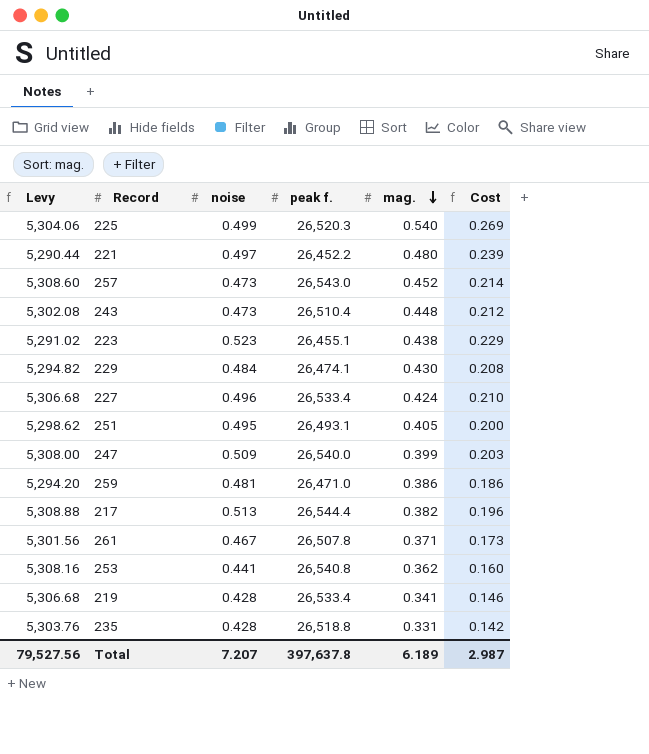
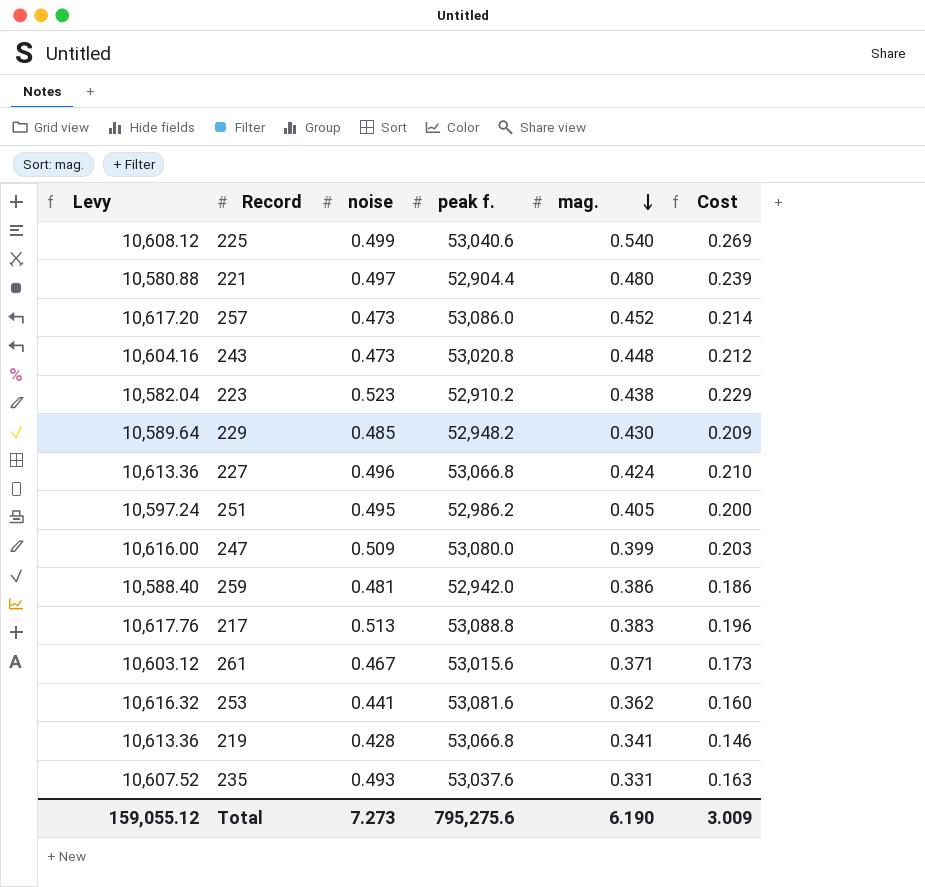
225 | Levy: 5,304.06 -> 10,608.12
225 | peak f.: 26,520.3 -> 53,040.6
221 | Levy: 5,290.44 -> 10,580.88
221 | peak f.: 26,452.2 -> 52,904.4
257 | Levy: 5,308.60 -> 10,617.20
257 | peak f.: 26,543.0 -> 53,086.0
243 | Levy: 5,302.08 -> 10,604.16
243 | peak f.: 26,510.4 -> 53,020.8
223 | Levy: 5,291.02 -> 10,582.04
223 | peak f.: 26,455.1 -> 52,910.2
229 | Levy: 5,294.82 -> 10,589.64
229 | noise: 0.484 -> 0.485
229 | peak f.: 26,474.1 -> 52,948.2
229 | Cost: 0.208 -> 0.209
227 | Levy: 5,306.68 -> 10,613.36
227 | peak f.: 26,533.4 -> 53,066.8
251 | Levy: 5,298.62 -> 10,597.24
251 | peak f.: 26,493.1 -> 52,986.2
247 | Levy: 5,308.00 -> 10,616.00
247 | peak f.: 26,540.0 -> 53,080.0
259 | Levy: 5,294.20 -> 10,588.40
259 | peak f.: 26,471.0 -> 52,942.0
217 | Levy: 5,308.88 -> 10,617.76
217 | peak f.: 26,544.4 -> 53,088.8
217 | mag.: 0.382 -> 0.383
261 | Levy: 5,301.56 -> 10,603.12
261 | peak f.: 26,507.8 -> 53,015.6
253 | Levy: 5,308.16 -> 10,616.32
253 | peak f.: 26,540.8 -> 53,081.6
219 | Levy: 5,306.68 -> 10,613.36
219 | peak f.: 26,533.4 -> 53,066.8
235 | Levy: 5,303.76 -> 10,607.52
235 | noise: 0.428 -> 0.493
235 | peak f.: 26,518.8 -> 53,037.6
235 | Cost: 0.142 -> 0.163
Total | Levy: 79,527.56 -> 159,055.12
Total | noise: 7.207 -> 7.273
Total | peak f.: 397,637.8 -> 795,275.6
Total | mag.: 6.189 -> 6.190
Total | Cost: 2.987 -> 3.009

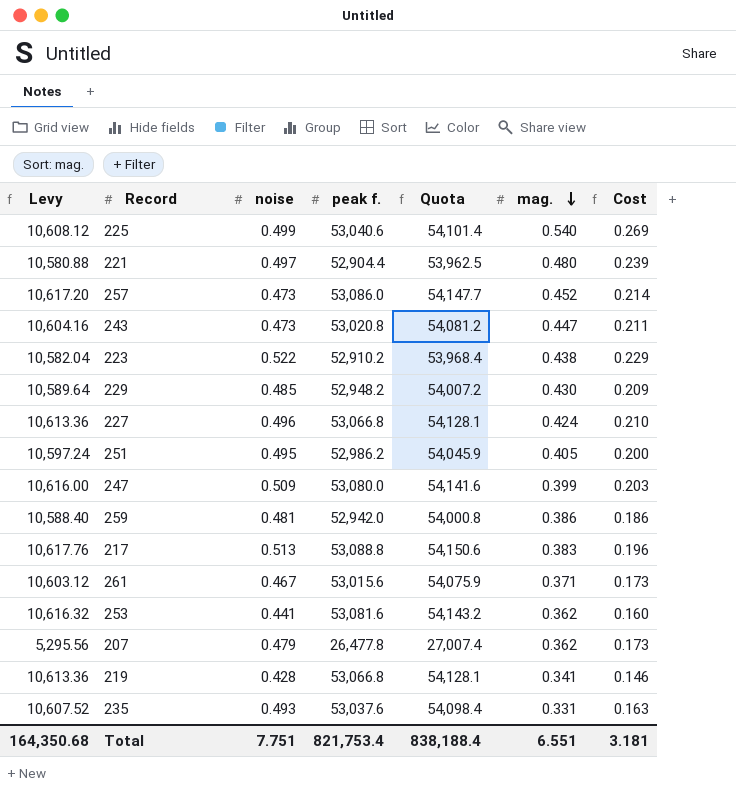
column Quota | formula: none -> [peak f.] * 1.02
243 | mag.: 0.448 -> 0.447
243 | Cost: 0.212 -> 0.211
223 | noise: 0.523 -> 0.522
row 207: none -> 5,295.56 | 0.479 | 26,477.8 | 27,007.4 | 0.362 | 0.173
Total | Levy: 159,055.12 -> 164,350.68
Total | noise: 7.273 -> 7.751
Total | peak f.: 795,275.6 -> 821,753.4
Total | mag.: 6.190 -> 6.551
Total | Cost: 3.009 -> 3.181

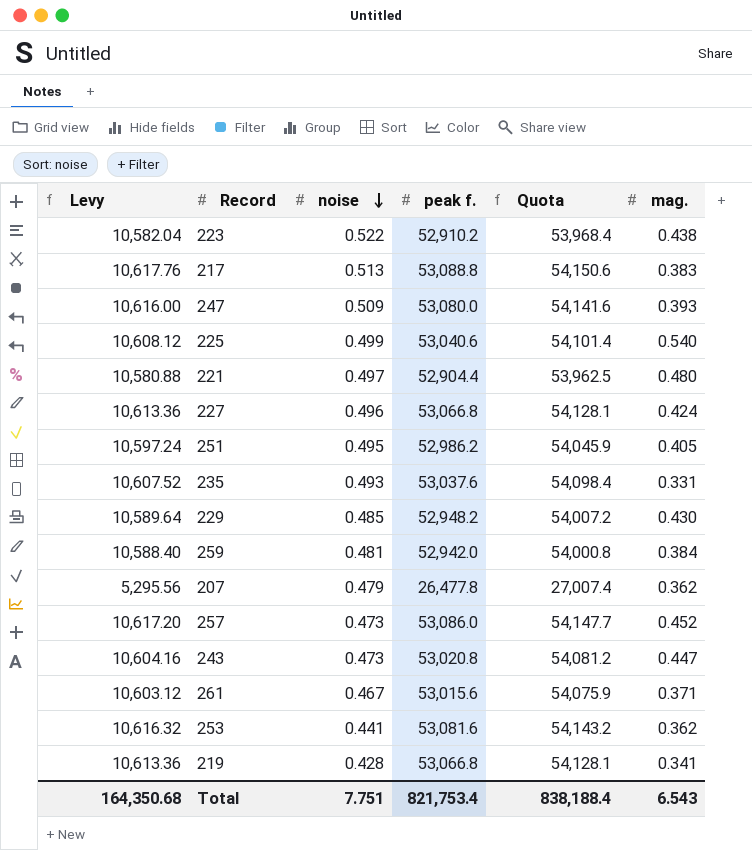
row order: mag. descending -> noise descending
column Cost | formula: [noise] * [mag.] -> none
247 | mag.: 0.399 -> 0.393
259 | mag.: 0.386 -> 0.384
Total | mag.: 6.551 -> 6.543

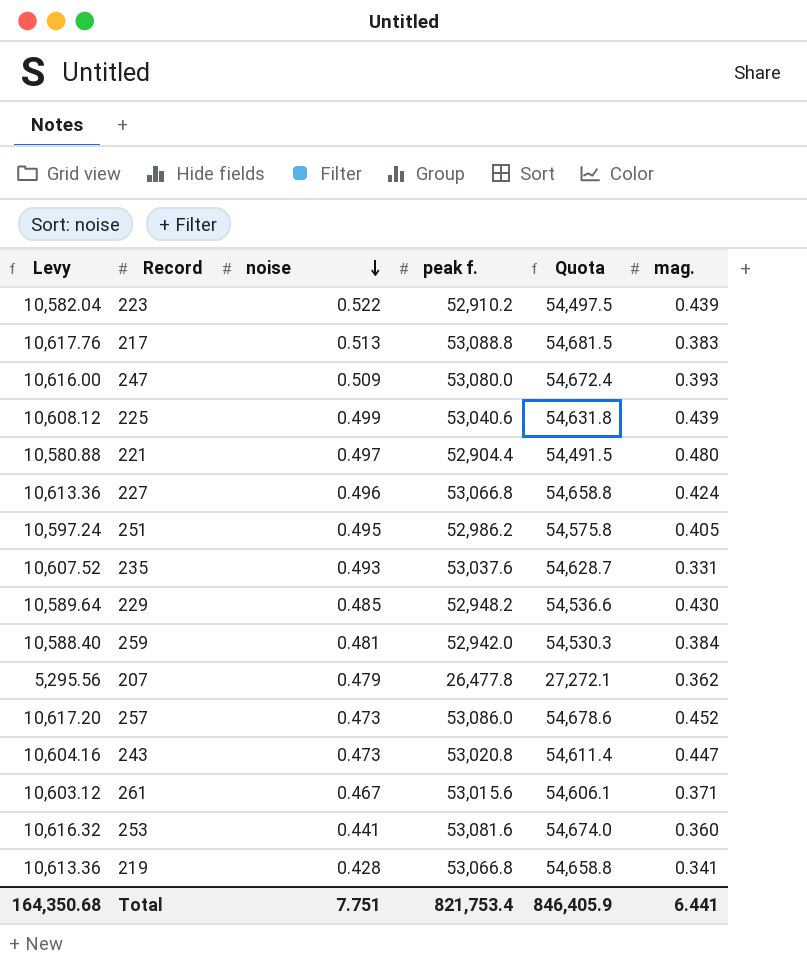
column Quota | formula: [peak f.] * 1.02 -> [peak f.] * 1.03
223 | mag.: 0.438 -> 0.439
225 | mag.: 0.540 -> 0.439
253 | mag.: 0.362 -> 0.360
Total | Quota: 838,188.4 -> 846,405.9
Total | mag.: 6.543 -> 6.441

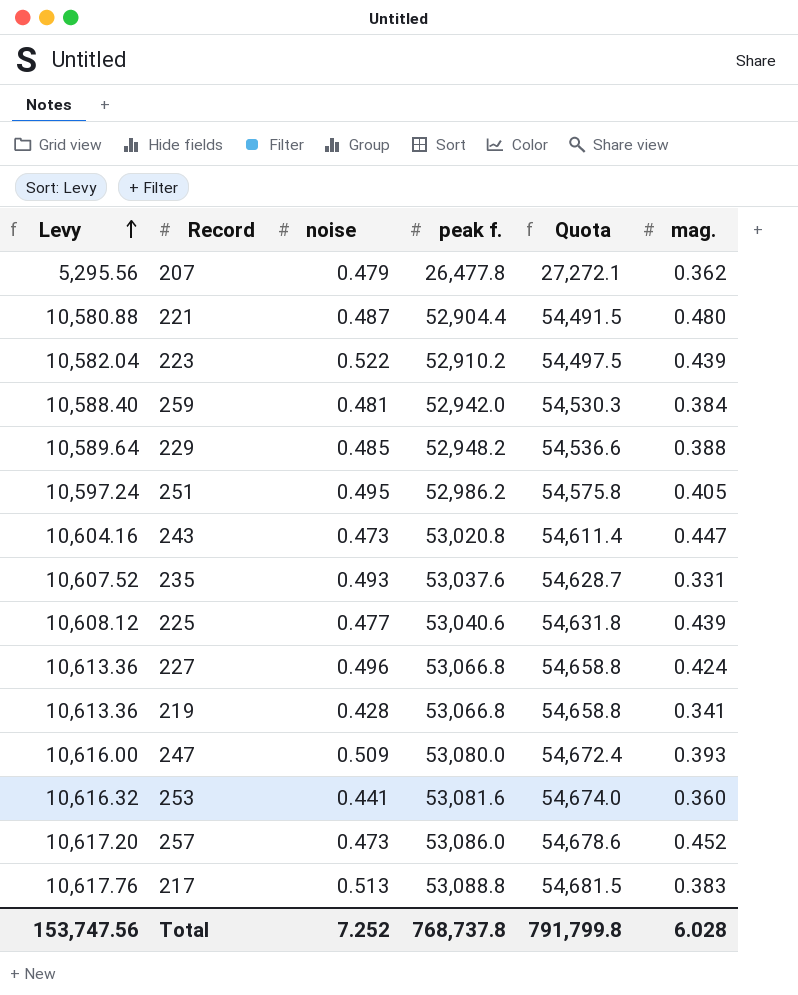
row order: noise descending -> Levy ascending
row 261: 10,603.12 | 0.467 | 53,015.6 | 54,606.1 | 0.371 -> none
221 | noise: 0.497 -> 0.487
229 | mag.: 0.430 -> 0.388
225 | noise: 0.499 -> 0.477
Total | Levy: 164,350.68 -> 153,747.56
Total | noise: 7.751 -> 7.252
Total | peak f.: 821,753.4 -> 768,737.8
Total | Quota: 846,405.9 -> 791,799.8
Total | mag.: 6.441 -> 6.028

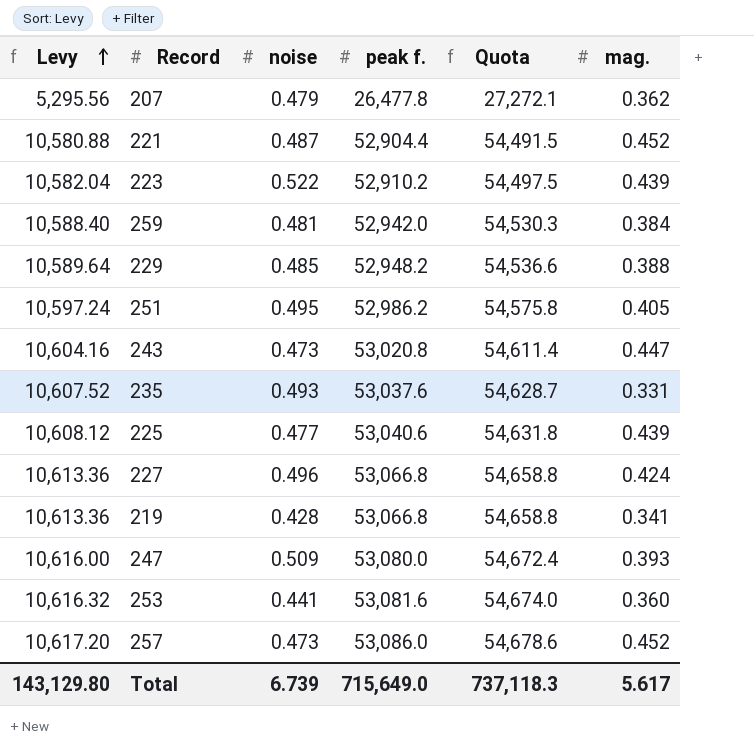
row 217: 10,617.76 | 0.513 | 53,088.8 | 54,681.5 | 0.383 -> none
221 | mag.: 0.480 -> 0.452
Total | Levy: 153,747.56 -> 143,129.80
Total | noise: 7.252 -> 6.739
Total | peak f.: 768,737.8 -> 715,649.0
Total | Quota: 791,799.8 -> 737,118.3
Total | mag.: 6.028 -> 5.617

